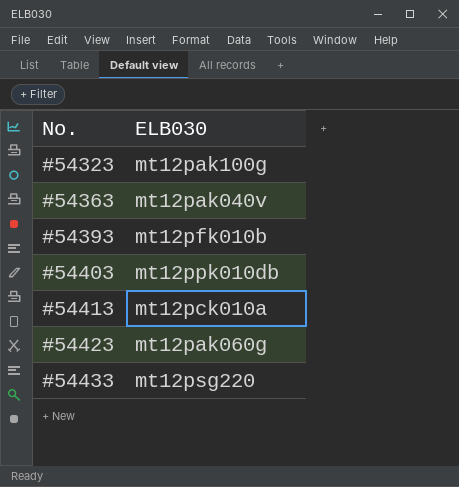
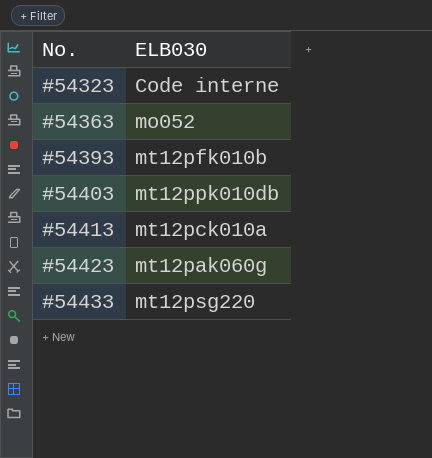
#54323 | ELB030: mt12pak100g -> Code interne
#54363 | ELB030: mt12pak040v -> mo052

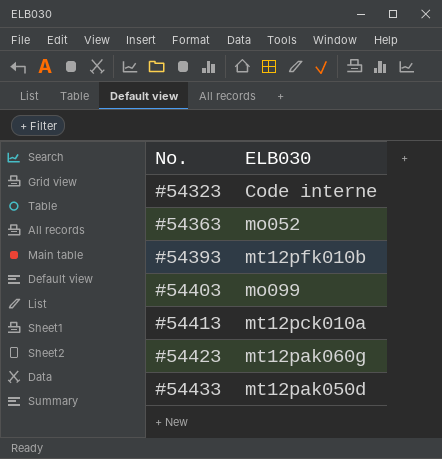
#54403 | ELB030: mt12ppk010db -> mo099
#54433 | ELB030: mt12psg220 -> mt12pak050d

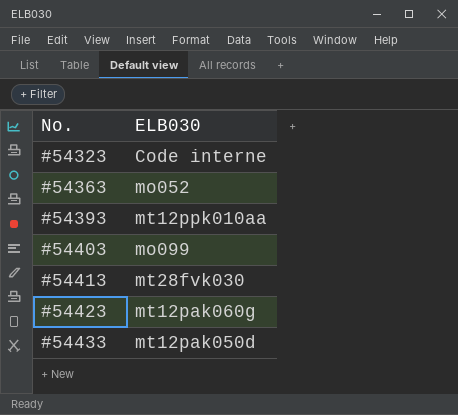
#54393 | ELB030: mt12pfk010b -> mt12ppk010aa
#54413 | ELB030: mt12pck010a -> mt28fvk030

